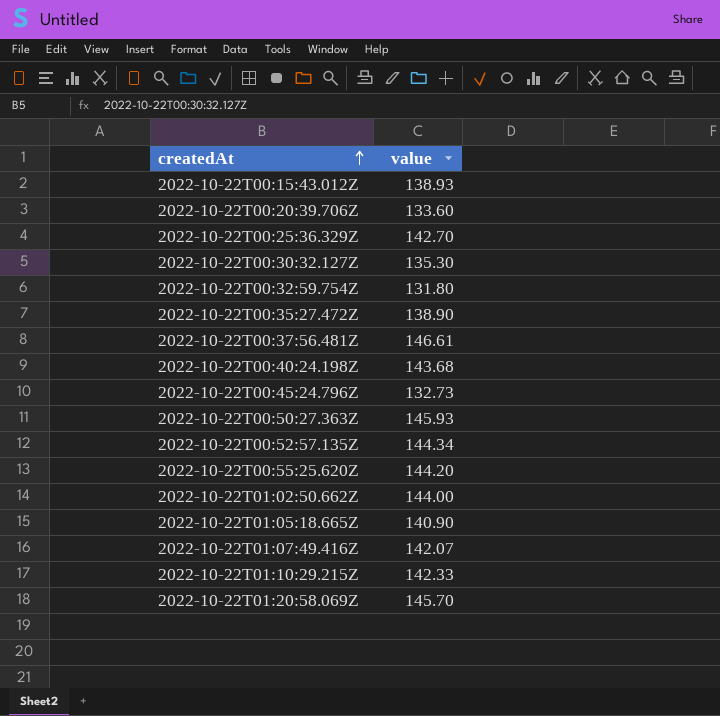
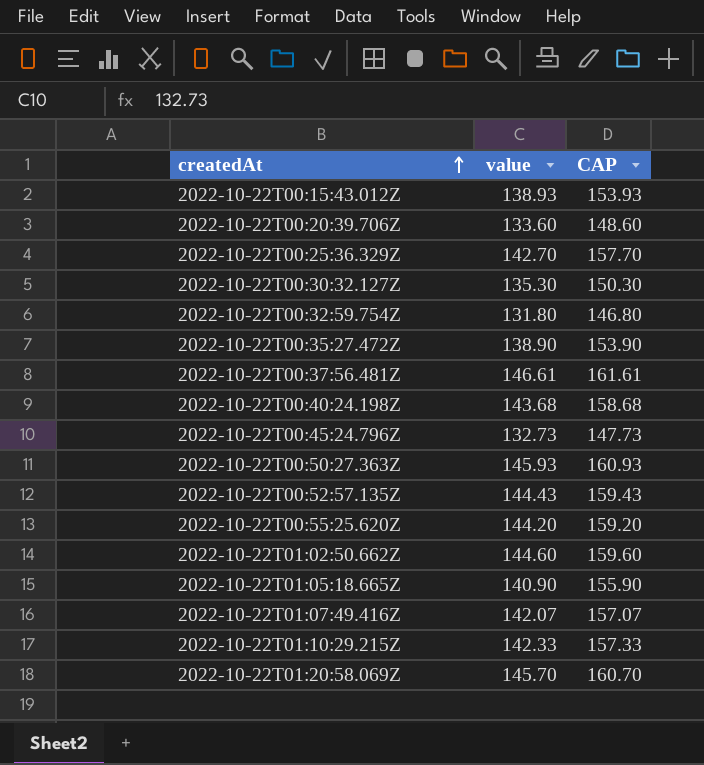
column CAP | formula: none -> [value] + 15
2022-10-22T00:52:57.135Z | value: 144.34 -> 144.43
2022-10-22T01:02:50.662Z | value: 144.00 -> 144.60

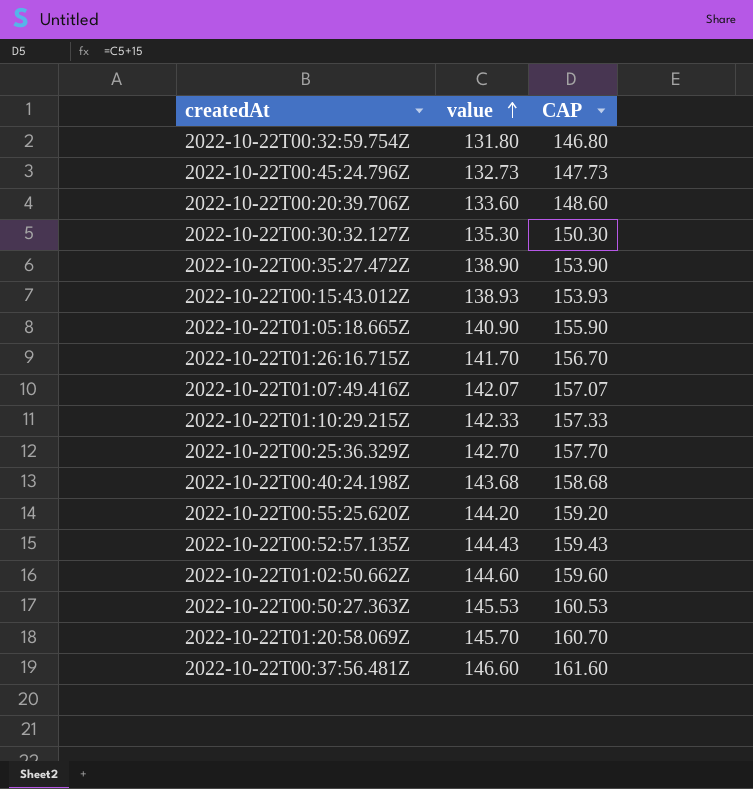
row order: createdAt ascending -> value ascending
row 2022-10-22T01:26:16.715Z: none -> 141.70 | 156.70
2022-10-22T00:50:27.363Z | value: 145.93 -> 145.53
2022-10-22T00:50:27.363Z | CAP: 160.93 -> 160.53
2022-10-22T00:37:56.481Z | value: 146.61 -> 146.60
2022-10-22T00:37:56.481Z | CAP: 161.61 -> 161.60

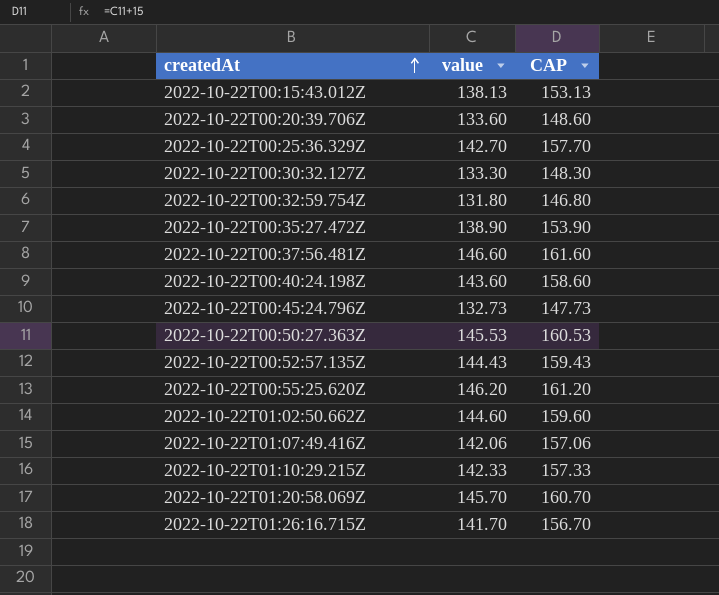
row order: value ascending -> createdAt ascending
row 2022-10-22T01:05:18.665Z: 140.90 | 155.90 -> none
2022-10-22T00:15:43.012Z | value: 138.93 -> 138.13
2022-10-22T00:15:43.012Z | CAP: 153.93 -> 153.13
2022-10-22T00:30:32.127Z | value: 135.30 -> 133.30
2022-10-22T00:30:32.127Z | CAP: 150.30 -> 148.30
2022-10-22T00:40:24.198Z | value: 143.68 -> 143.60
2022-10-22T00:40:24.198Z | CAP: 158.68 -> 158.60
2022-10-22T00:55:25.620Z | value: 144.20 -> 146.20
2022-10-22T00:55:25.620Z | CAP: 159.20 -> 161.20
2022-10-22T01:07:49.416Z | value: 142.07 -> 142.06
2022-10-22T01:07:49.416Z | CAP: 157.07 -> 157.06

